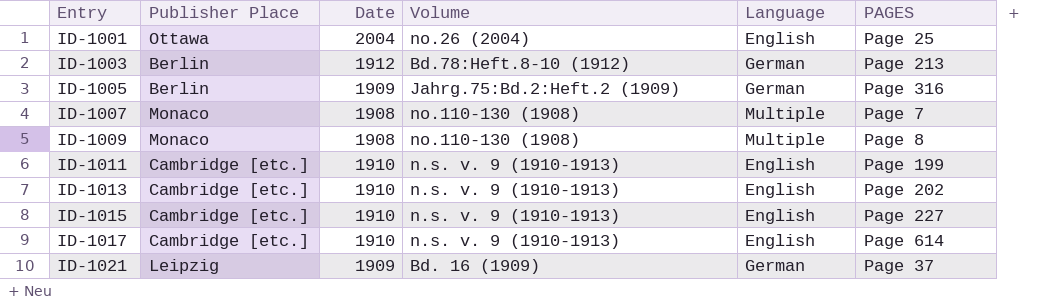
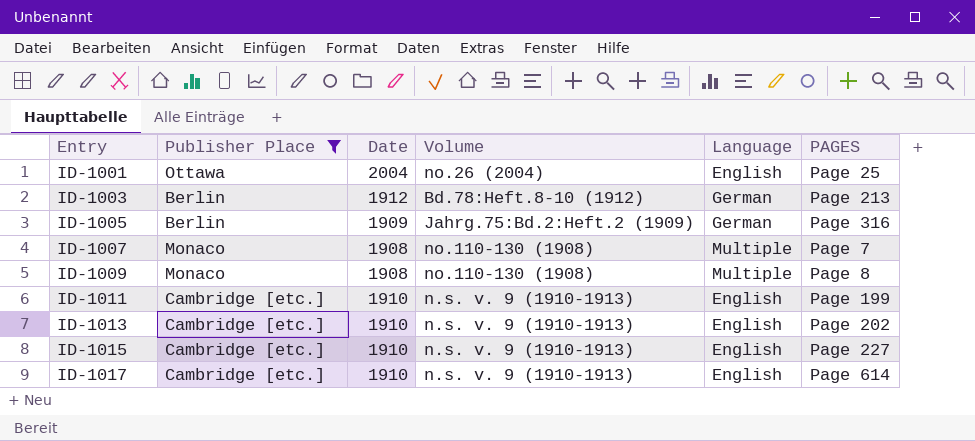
filter: none -> Publisher Place != Leipzig

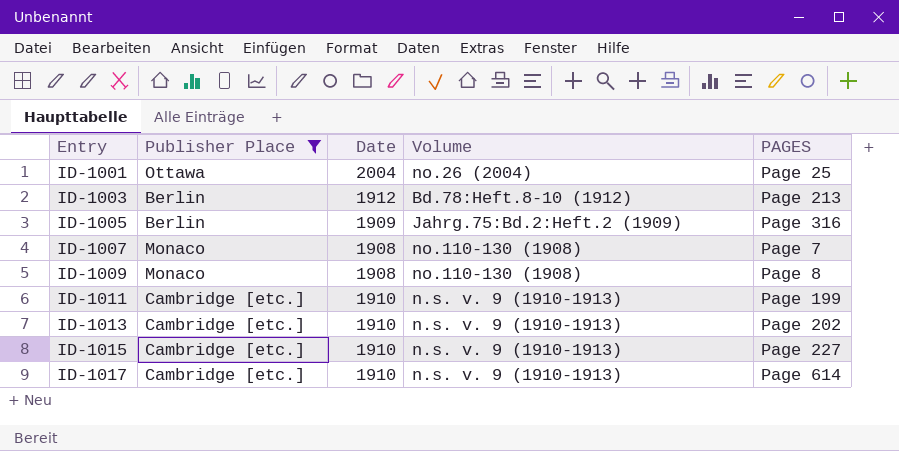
column Language | position: 5 -> none

